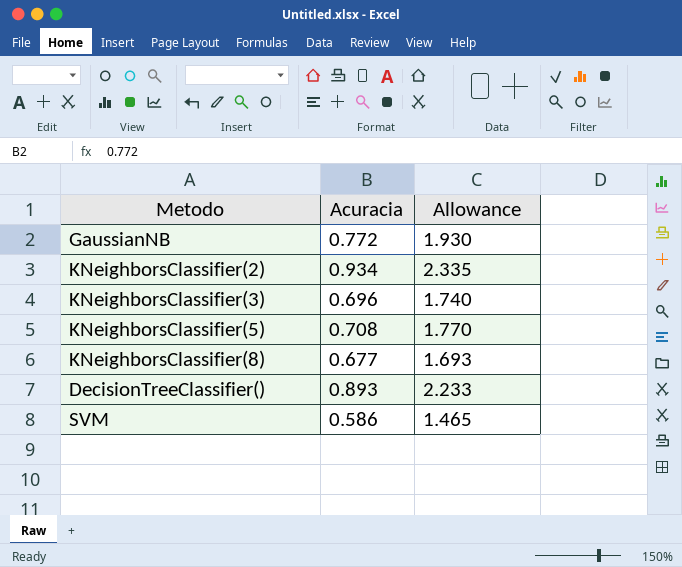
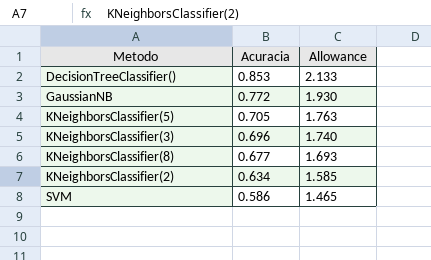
row order: none -> Acuracia descending
DecisionTreeClassifier() | Acuracia: 0.893 -> 0.853
DecisionTreeClassifier() | Allowance: 2.233 -> 2.133
KNeighborsClassifier(5) | Acuracia: 0.708 -> 0.705
KNeighborsClassifier(5) | Allowance: 1.770 -> 1.763
KNeighborsClassifier(2) | Acuracia: 0.934 -> 0.634
KNeighborsClassifier(2) | Allowance: 2.335 -> 1.585

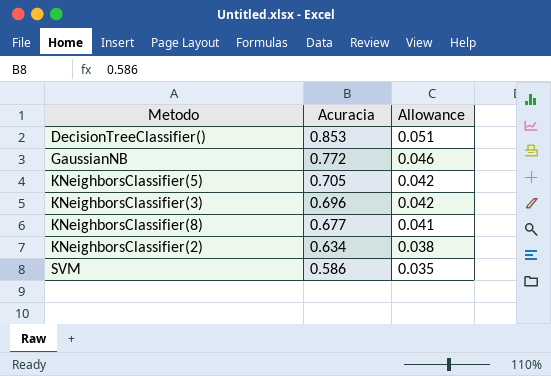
column Allowance | formula: [Acuracia] * 2.5 -> [Acuracia] * 0.06

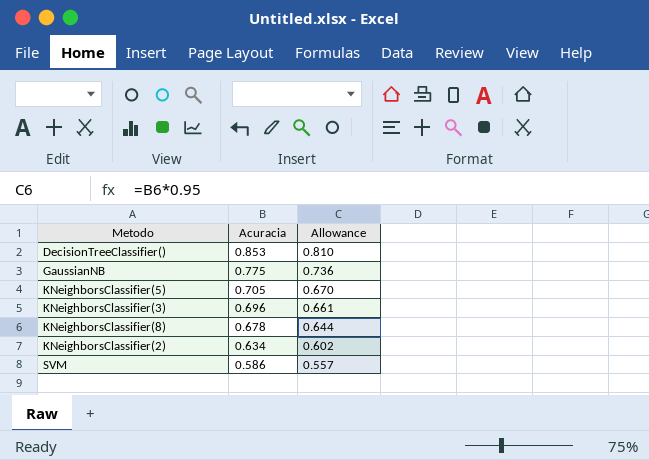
column Allowance | formula: [Acuracia] * 0.06 -> [Acuracia] * 0.95
GaussianNB | Acuracia: 0.772 -> 0.775
KNeighborsClassifier(8) | Acuracia: 0.677 -> 0.678

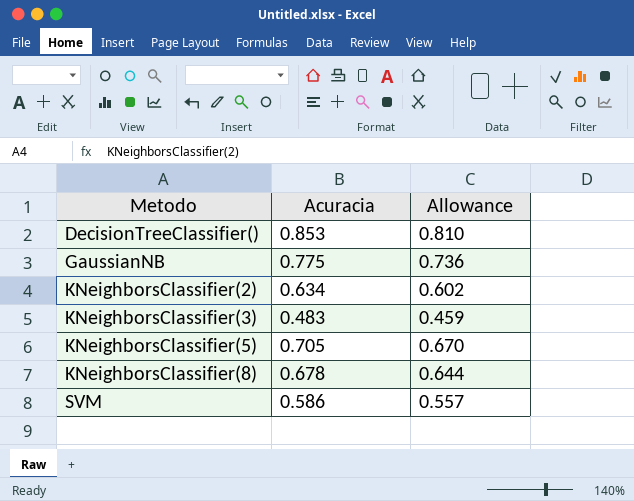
row order: Acuracia descending -> Metodo ascending
KNeighborsClassifier(3) | Acuracia: 0.696 -> 0.483
KNeighborsClassifier(3) | Allowance: 0.661 -> 0.459

